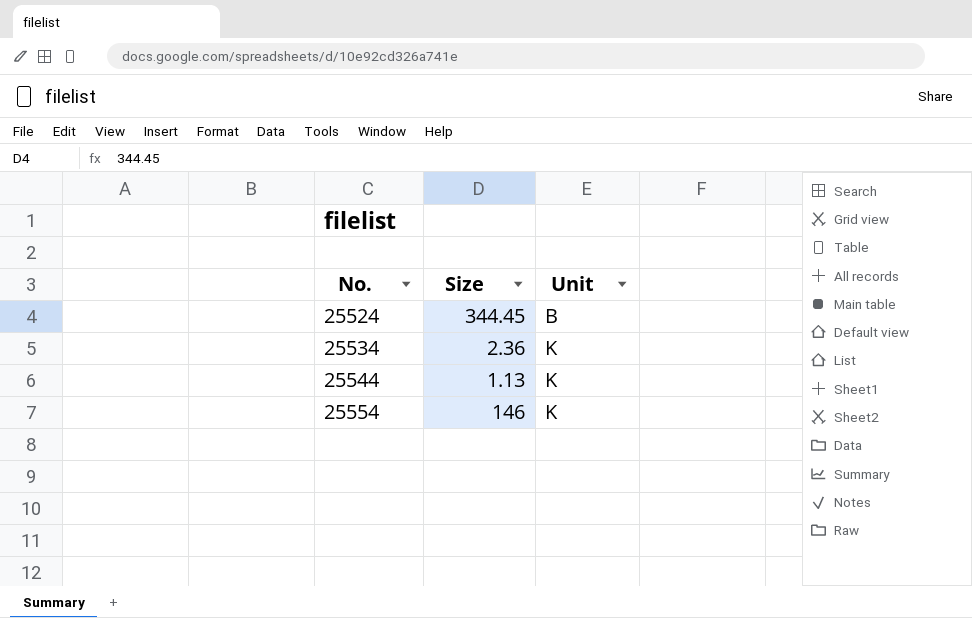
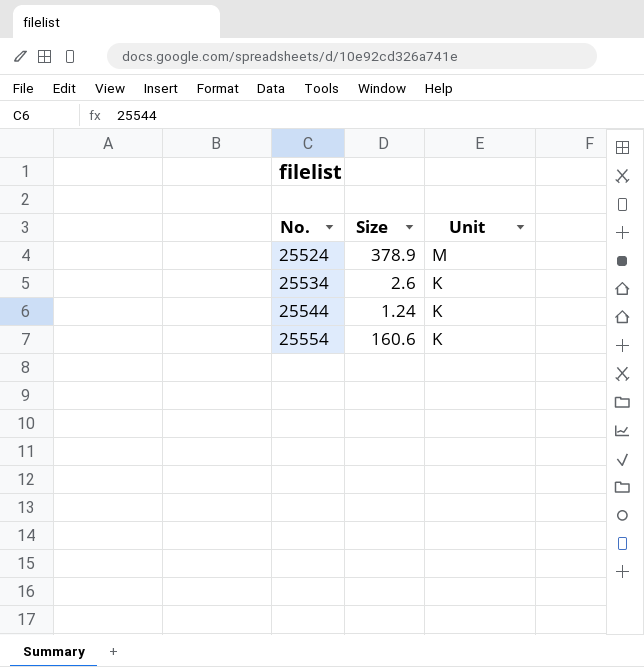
25524 | Size: 344.45 -> 378.9
25524 | Unit: B -> M
25534 | Size: 2.36 -> 2.6
25544 | Size: 1.13 -> 1.24
25554 | Size: 146 -> 160.6

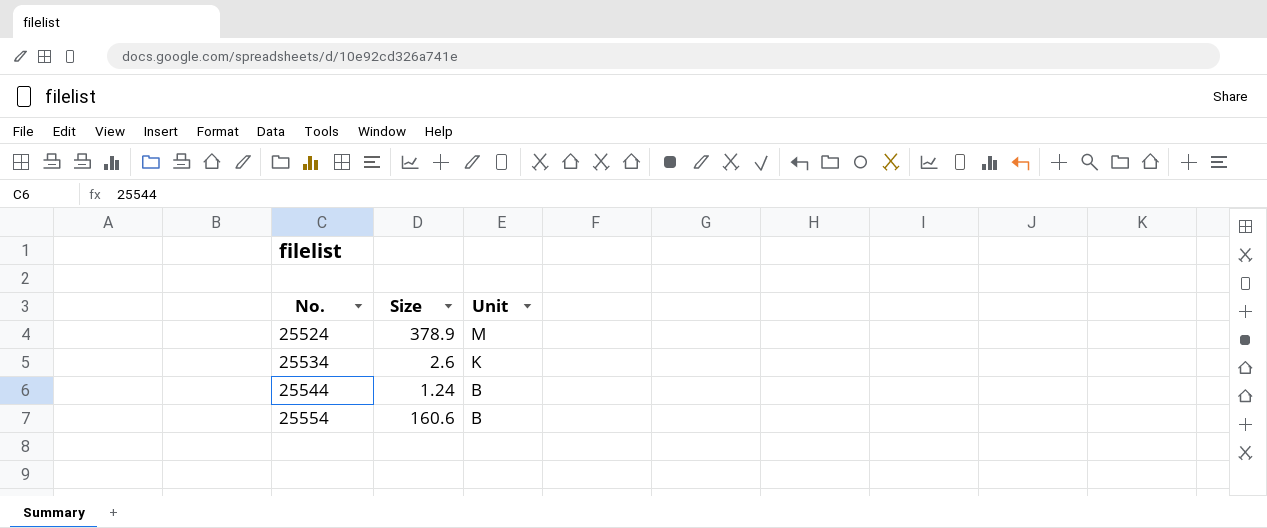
25544 | Unit: K -> B
25554 | Unit: K -> B

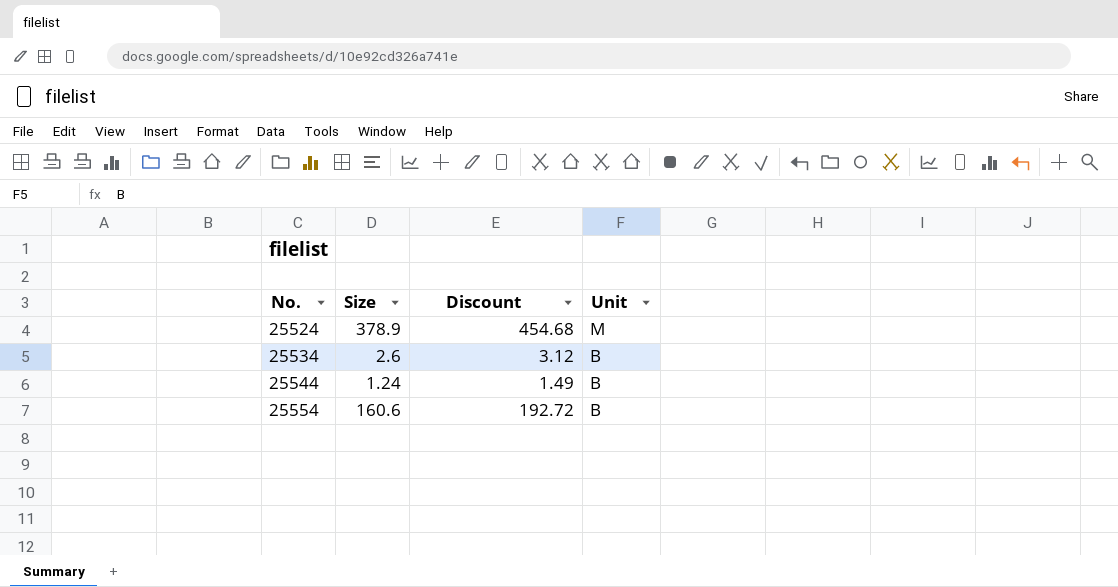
column Discount | formula: none -> [Size] * 1.2
25534 | Unit: K -> B

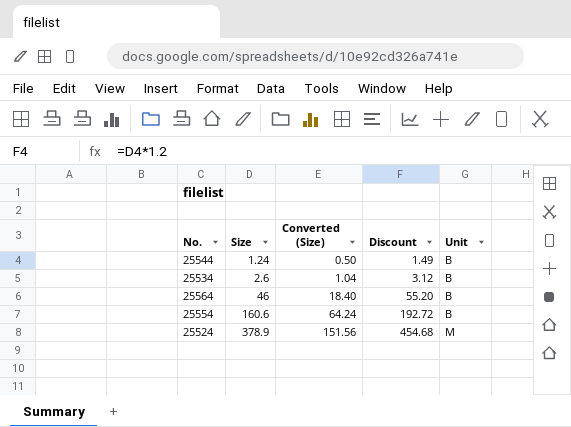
row order: No. ascending -> Size ascending
column Converted (Size) | formula: none -> [Size] * 0.4
row 25564: none -> 46 | 18.40 | 55.20 | B

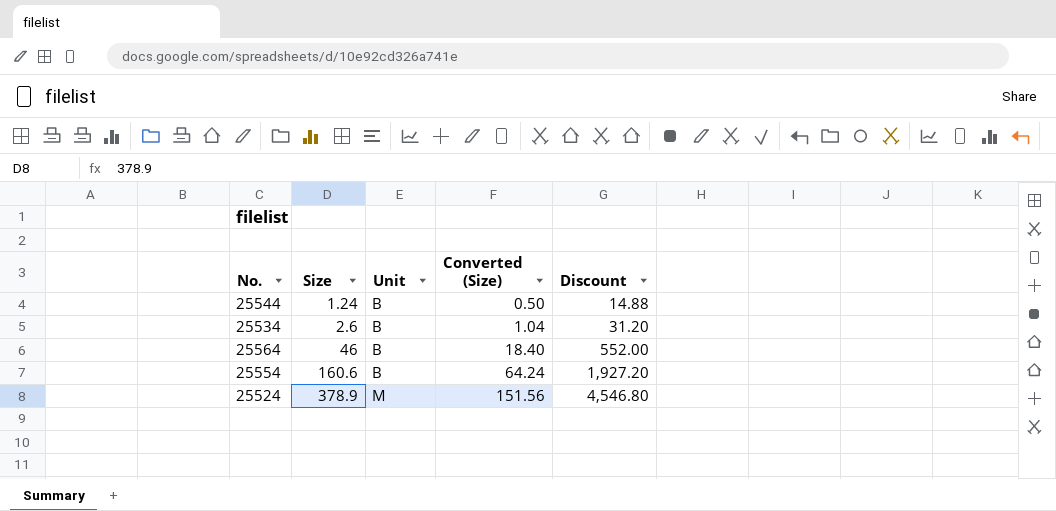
column Unit | position: 5 -> 3
column Discount | formula: [Size] * 1.2 -> [Size] * 12

